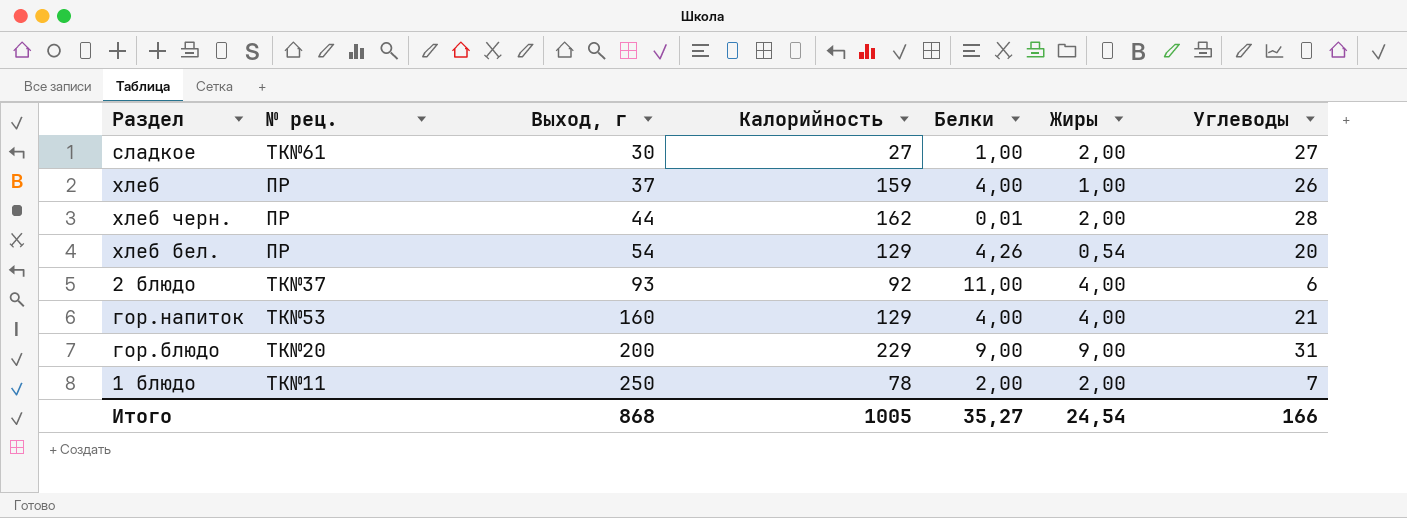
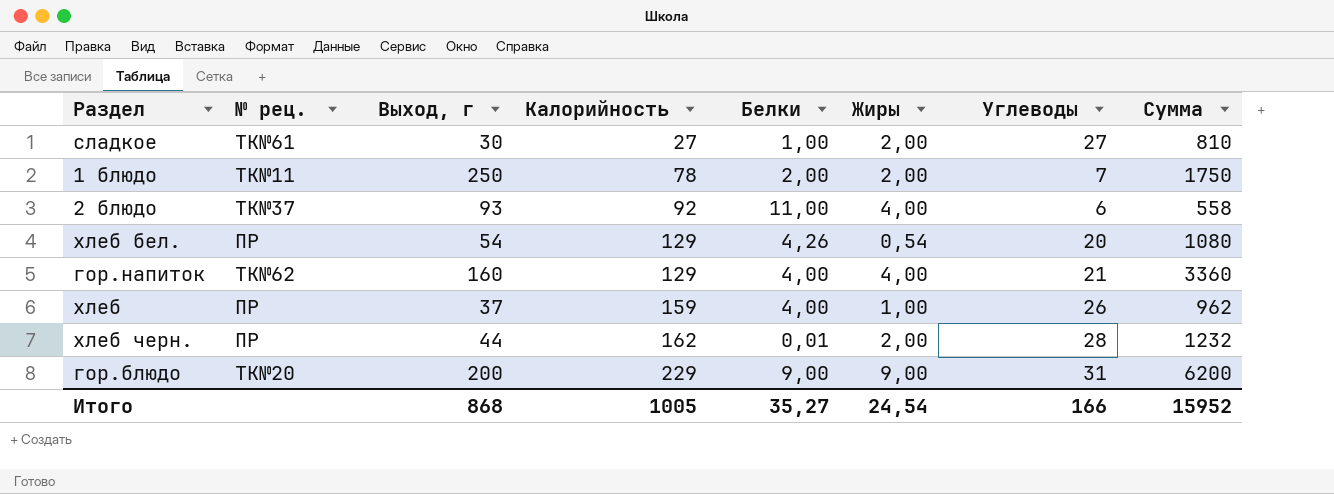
row order: Выход, г ascending -> Калорийность ascending
column Сумма | formula: none -> [Выход, г] * [Углеводы]
гор.напиток | № рец.: ТК№53 -> ТК№62

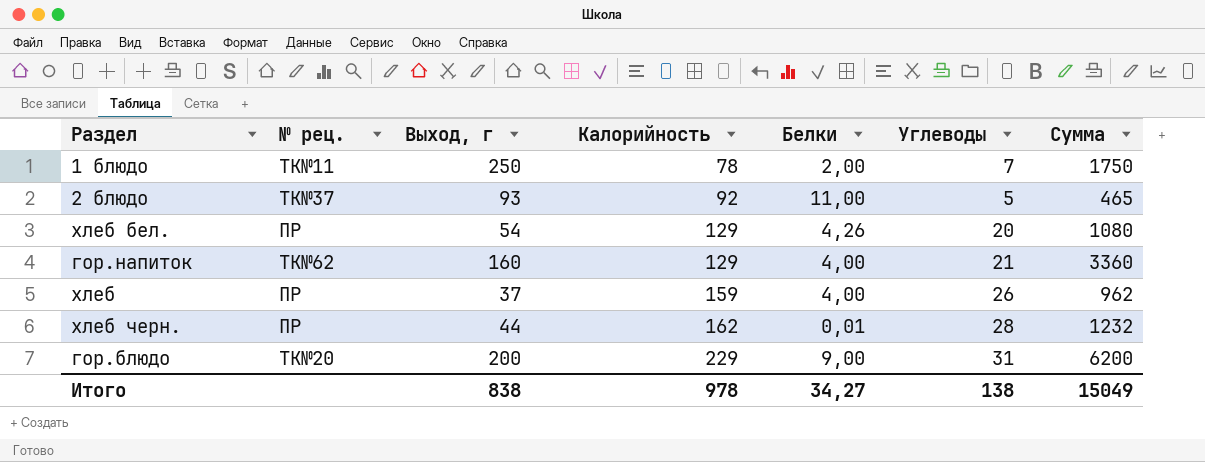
column Жиры | position: 6 -> none
row сладкое: ТК№61 | 30 | 27 | 1,00 | 2,00 | 27 | 810 -> none
2 блюдо | Углеводы: 6 -> 5
2 блюдо | Сумма: 558 -> 465
Итого | Выход, г: 868 -> 838
Итого | Калорийность: 1005 -> 978
Итого | Белки: 35,27 -> 34,27
Итого | Углеводы: 166 -> 138
Итого | Сумма: 15952 -> 15049

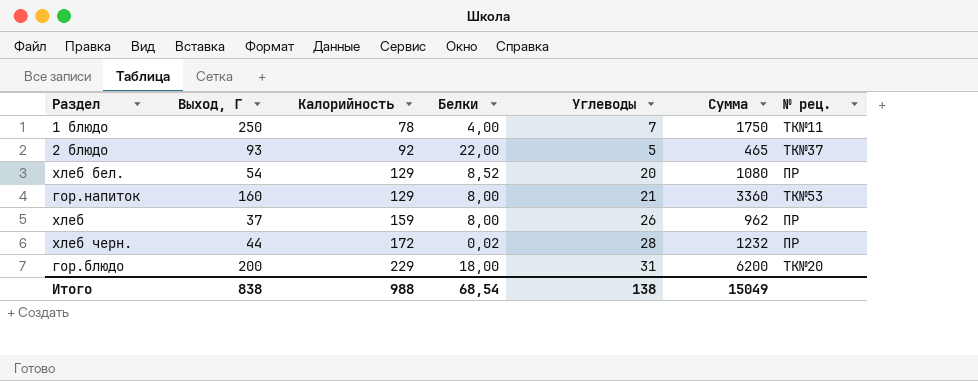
column name: Выход, г -> Выход, Г
column № рец. | position: 2 -> 7
1 блюдо | Белки: 2,00 -> 4,00
2 блюдо | Белки: 11,00 -> 22,00
хлеб бел. | Белки: 4,26 -> 8,52
гор.напиток | Белки: 4,00 -> 8,00
гор.напиток | № рец.: ТК№62 -> ТК№53
хлеб | Белки: 4,00 -> 8,00
хлеб черн. | Калорийность: 162 -> 172
хлеб черн. | Белки: 0,01 -> 0,02
гор.блюдо | Белки: 9,00 -> 18,00
Итого | Калорийность: 978 -> 988
Итого | Белки: 34,27 -> 68,54

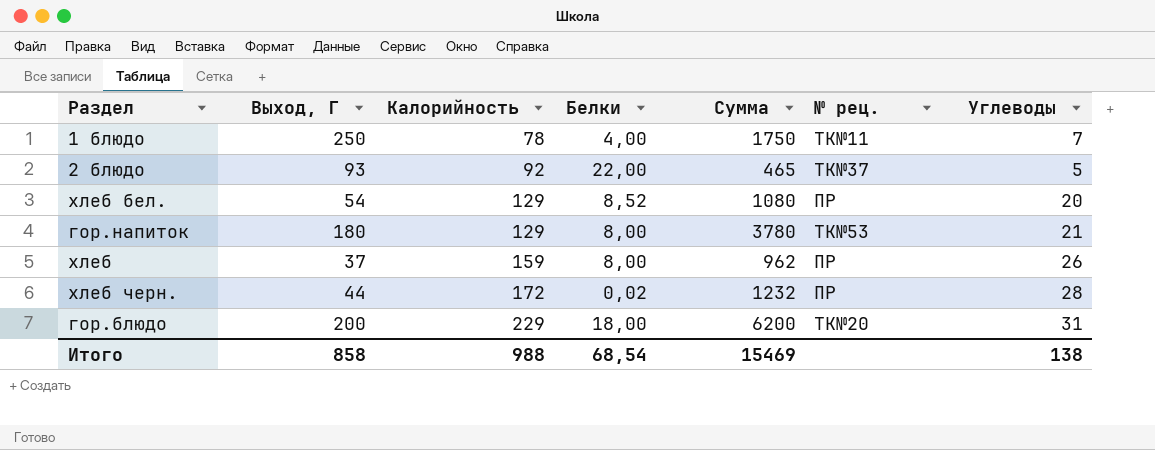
column Углеводы | position: 5 -> 7
гор.напиток | Выход, Г: 160 -> 180
гор.напиток | Сумма: 3360 -> 3780
Итого | Выход, Г: 838 -> 858
Итого | Сумма: 15049 -> 15469

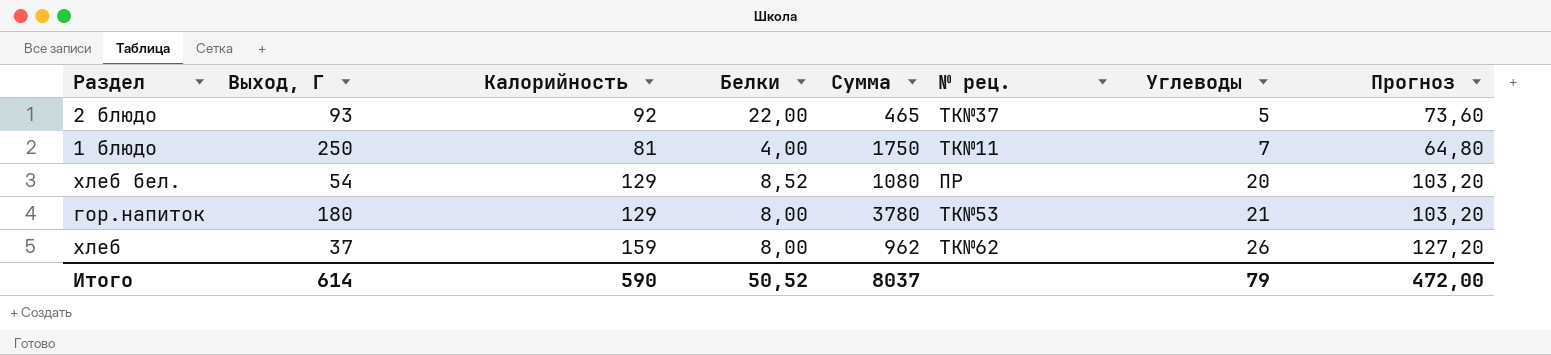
row order: Калорийность ascending -> Углеводы ascending
column Прогноз | formula: none -> [Калорийность] * 0,8
row хлеб черн.: 44 | 172 | 0,02 | 1232 | ПР | 28 -> none
row гор.блюдо: 200 | 229 | 18,00 | 6200 | ТК№20 | 31 -> none
1 блюдо | Калорийность: 78 -> 81
хлеб | № рец.: ПР -> ТК№62
Итого | Выход, Г: 858 -> 614
Итого | Калорийность: 988 -> 590
Итого | Белки: 68,54 -> 50,52
Итого | Сумма: 15469 -> 8037
Итого | Углеводы: 138 -> 79

